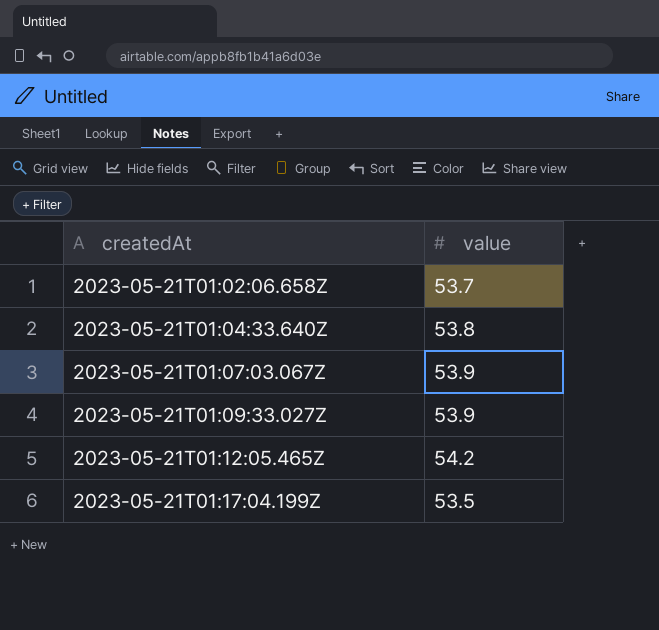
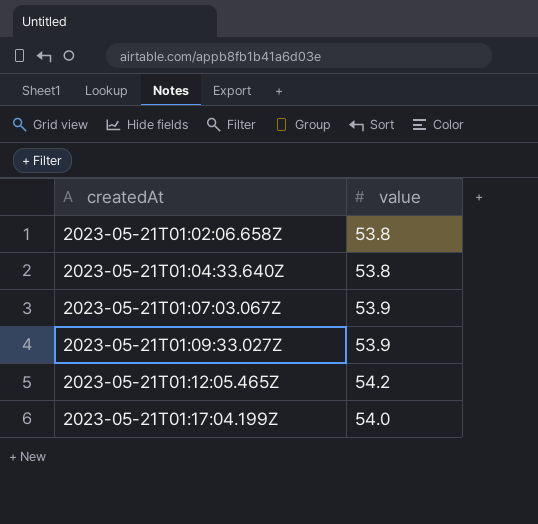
2023-05-21T01:02:06.658Z | value: 53.7 -> 53.8
2023-05-21T01:17:04.199Z | value: 53.5 -> 54.0

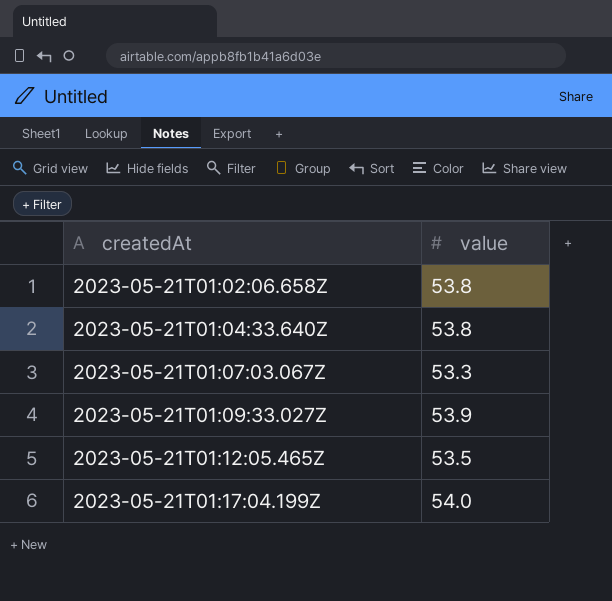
2023-05-21T01:07:03.067Z | value: 53.9 -> 53.3
2023-05-21T01:12:05.465Z | value: 54.2 -> 53.5

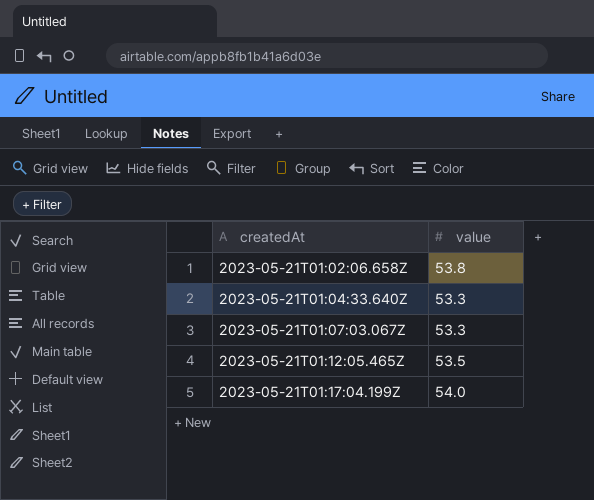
row 2023-05-21T01:09:33.027Z: 53.9 -> none
2023-05-21T01:04:33.640Z | value: 53.8 -> 53.3

